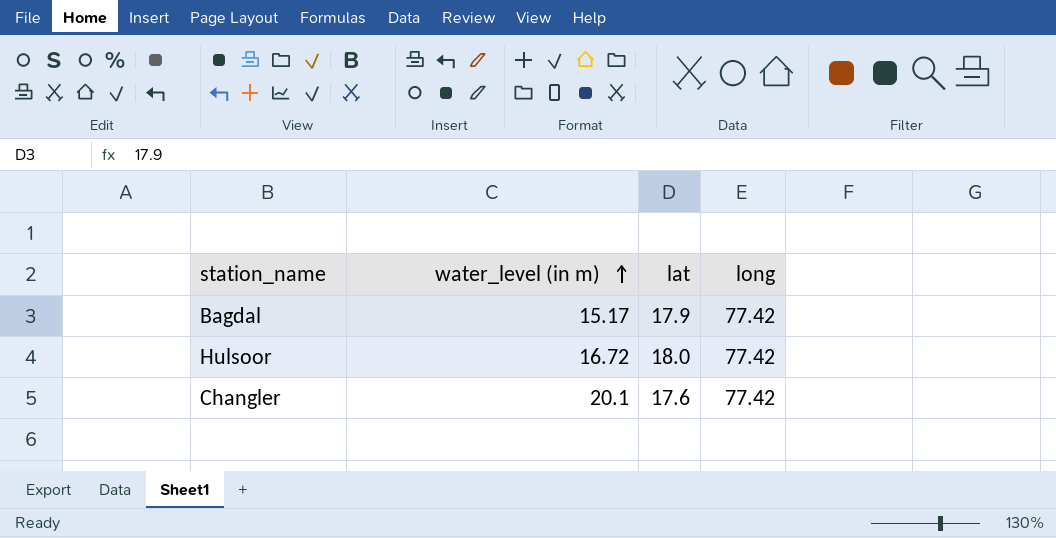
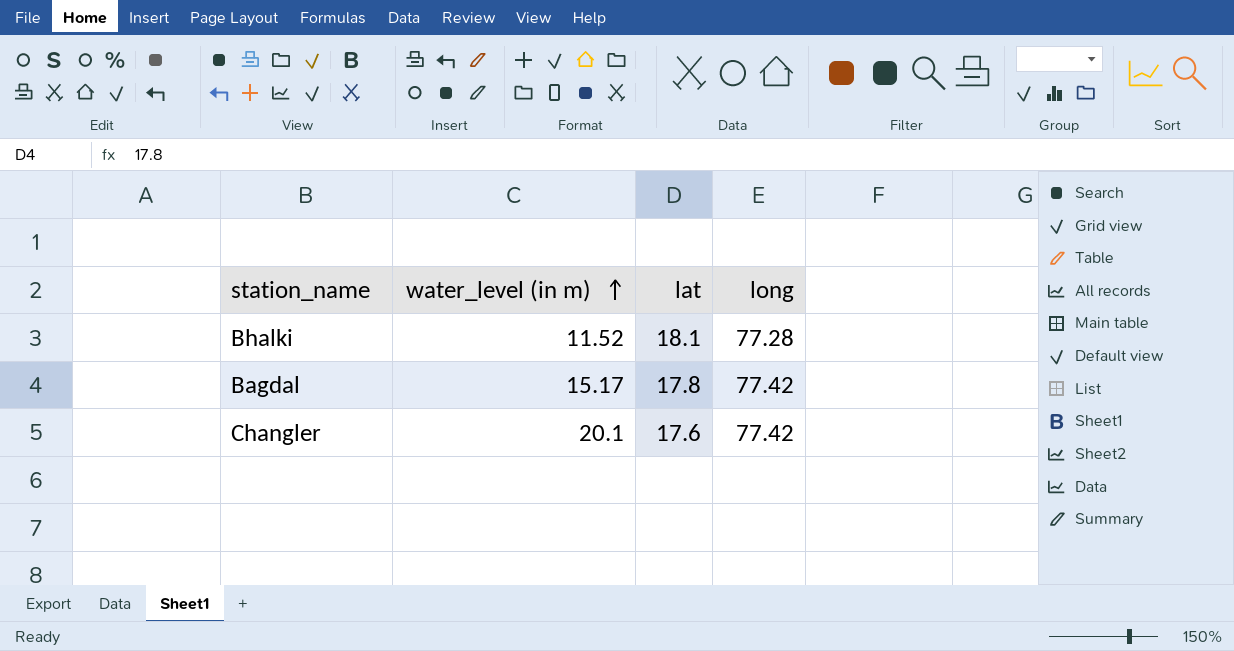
row Hulsoor: 16.72 | 18.0 | 77.42 -> none
row Bhalki: none -> 11.52 | 18.1 | 77.28
Bagdal | lat: 17.9 -> 17.8

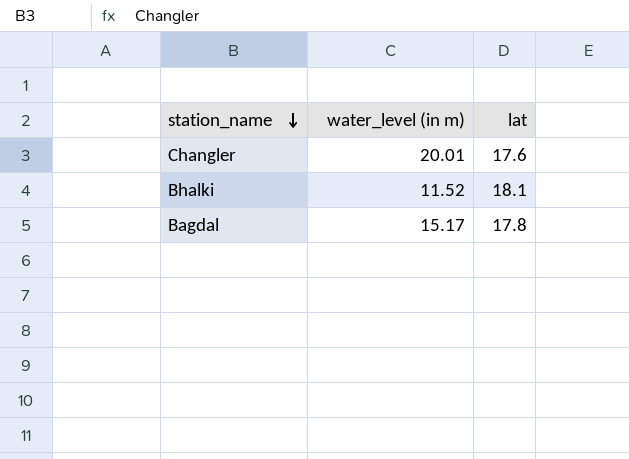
row order: water_level (in m) ascending -> station_name descending
column long | position: 4 -> none
Changler | water_level (in m): 20.1 -> 20.01

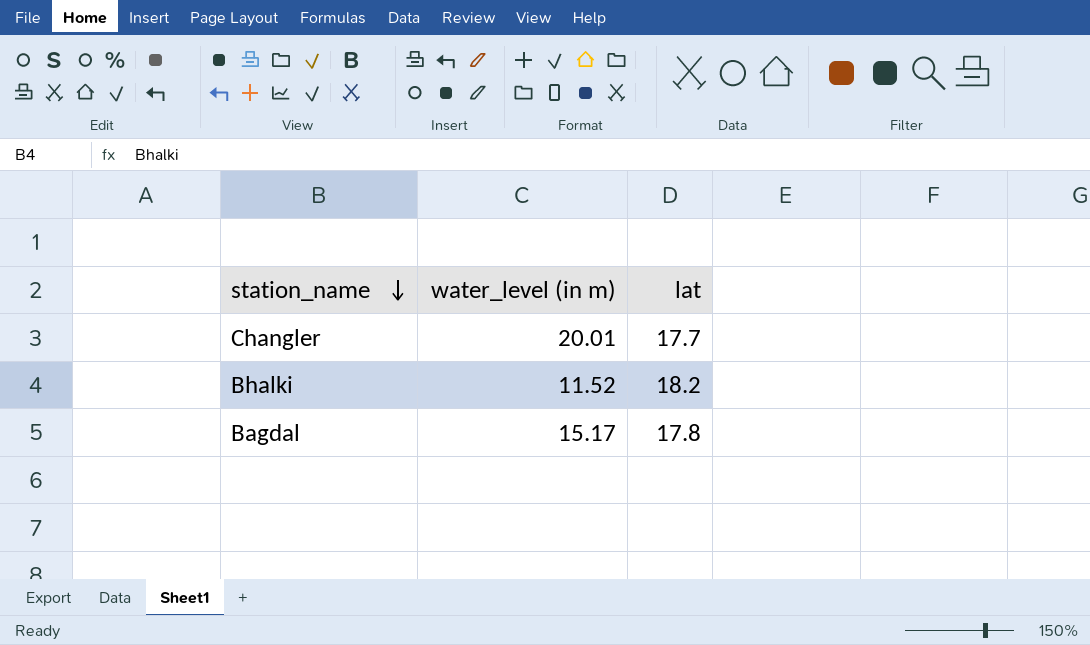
Changler | lat: 17.6 -> 17.7
Bhalki | lat: 18.1 -> 18.2

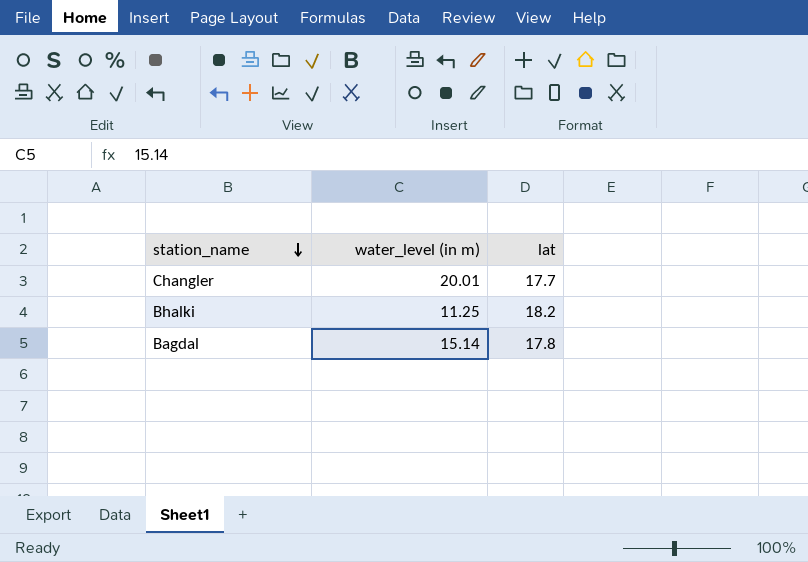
Bhalki | water_level (in m): 11.52 -> 11.25
Bagdal | water_level (in m): 15.17 -> 15.14

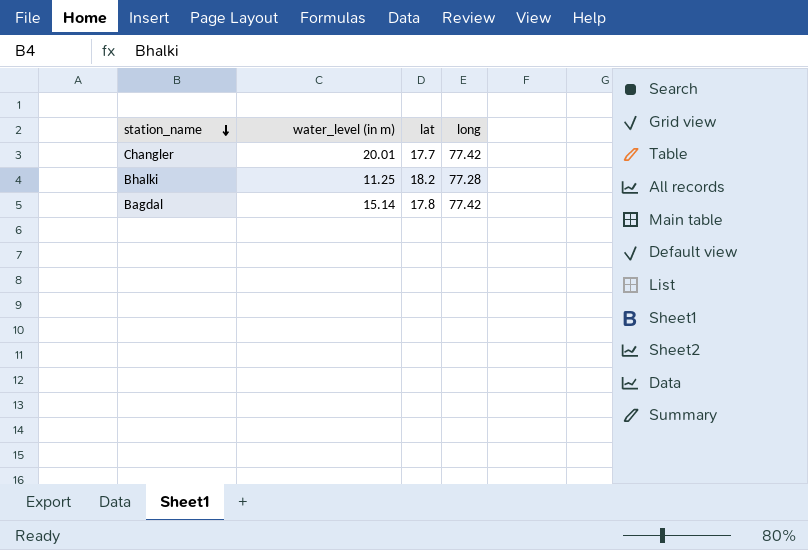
column long | position: none -> 4

